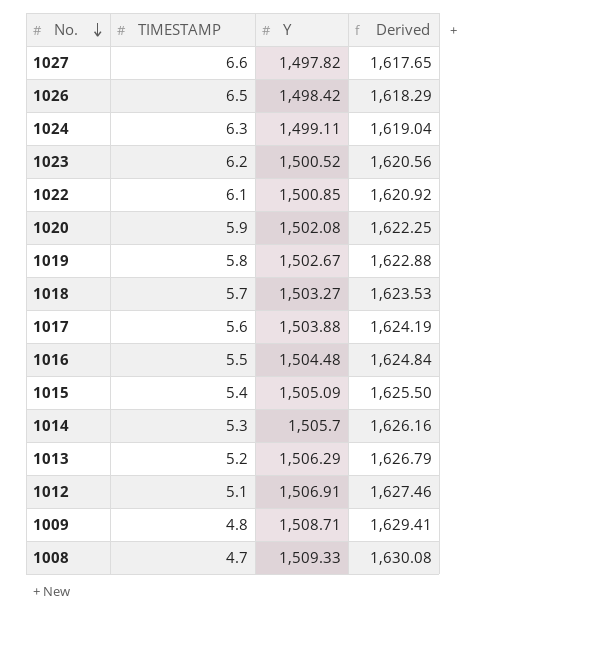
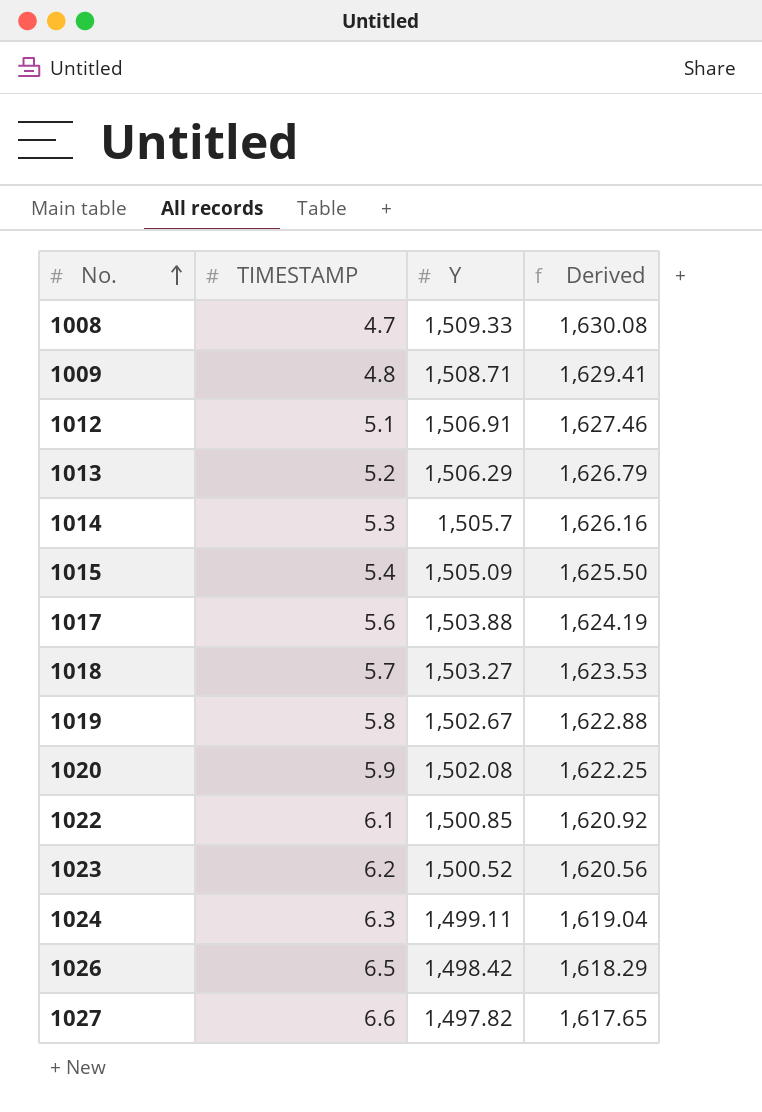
row order: No. descending -> No. ascending
row 1016: 5.5 | 1,504.48 | 1,624.84 -> none

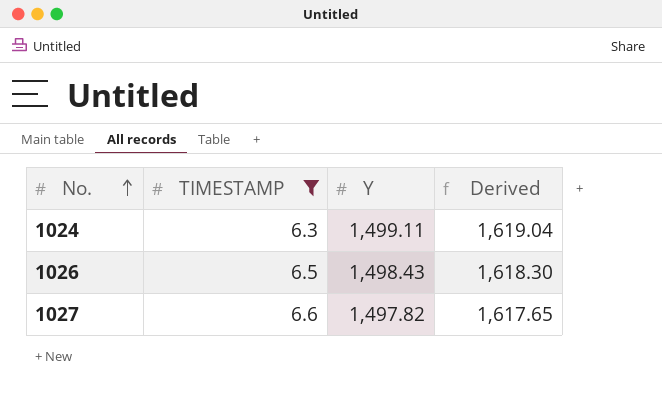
filter: none -> TIMESTAMP >= 6.3
1026 | Y: 1,498.42 -> 1,498.43
1026 | Derived: 1,618.29 -> 1,618.30

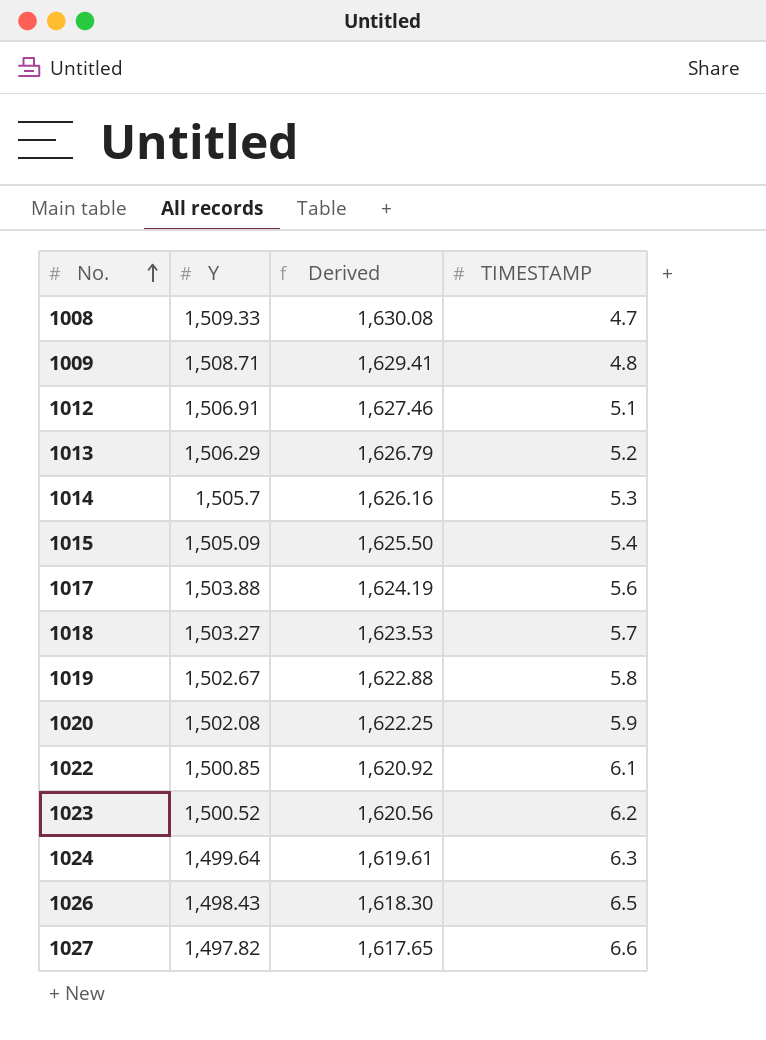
filter: TIMESTAMP >= 6.3 -> none
column TIMESTAMP | position: 2 -> 4
1024 | Y: 1,499.11 -> 1,499.64
1024 | Derived: 1,619.04 -> 1,619.61

